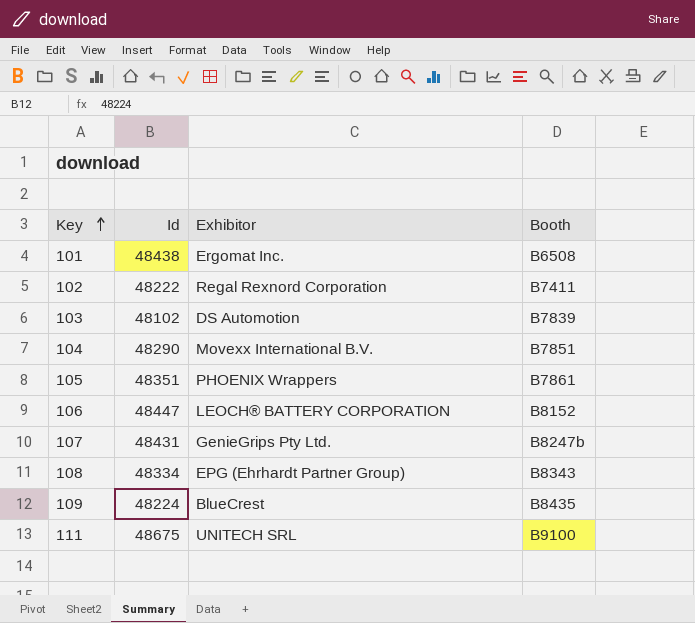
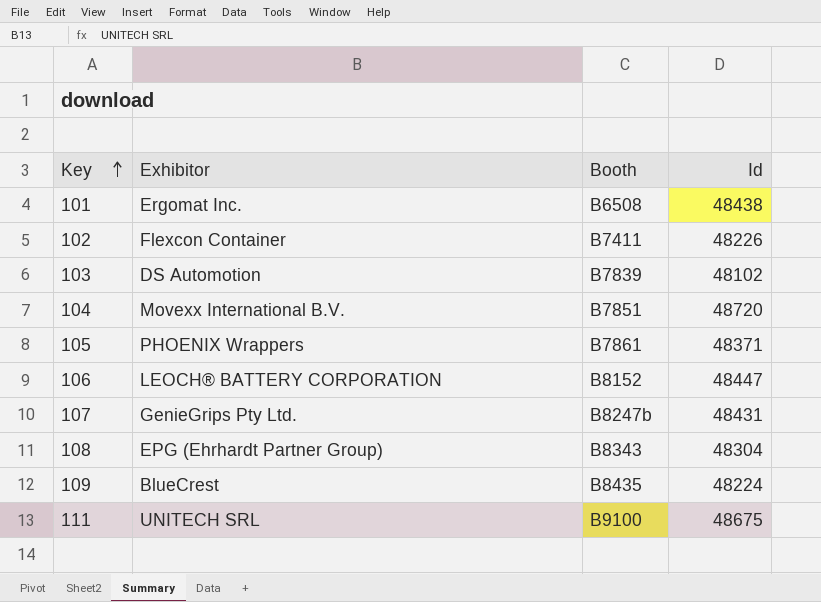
column Id | position: 2 -> 4
102 | Exhibitor: Regal Rexnord Corporation -> Flexcon Container
102 | Id: 48222 -> 48226
104 | Id: 48290 -> 48720
105 | Id: 48351 -> 48371
108 | Id: 48334 -> 48304

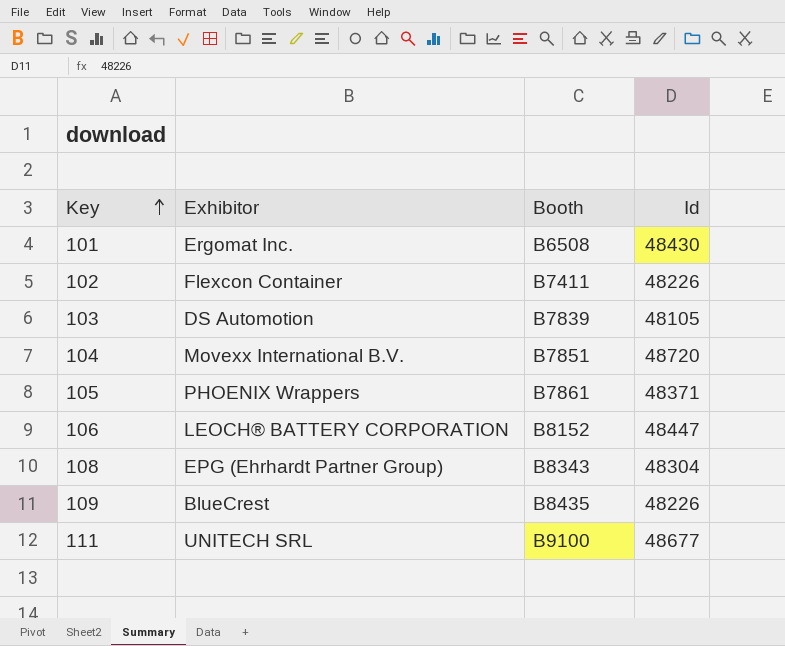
row 107: GenieGrips Pty Ltd. | B8247b | 48431 -> none
101 | Id: 48438 -> 48430
103 | Id: 48102 -> 48105
109 | Id: 48224 -> 48226
111 | Id: 48675 -> 48677

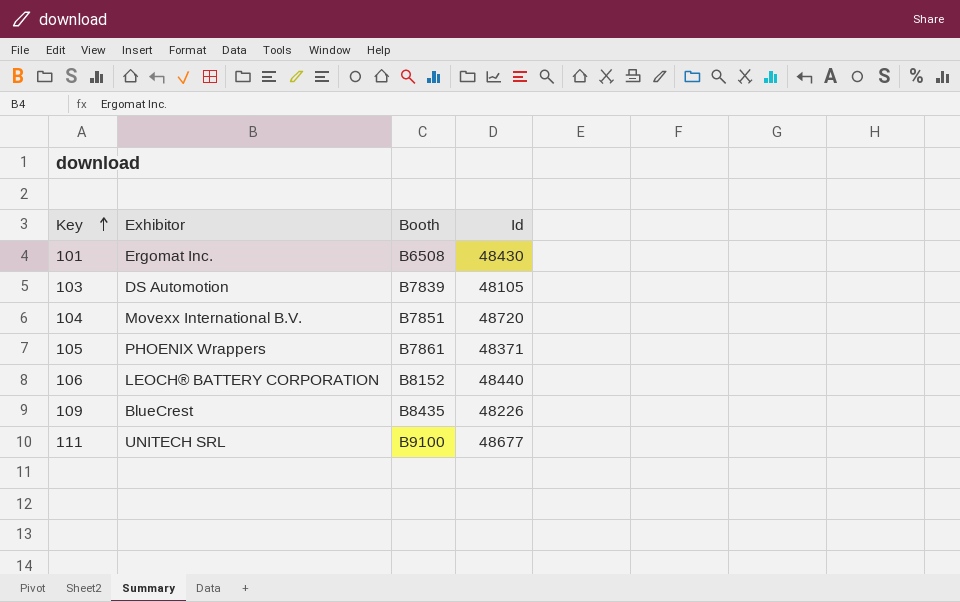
row 102: Flexcon Container | B7411 | 48226 -> none
row 108: EPG (Ehrhardt Partner Group) | B8343 | 48304 -> none
106 | Id: 48447 -> 48440

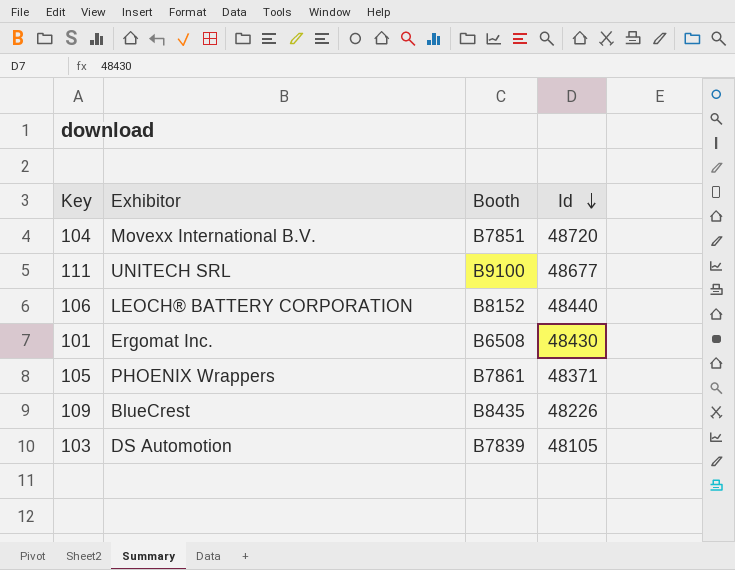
row order: Key ascending -> Id descending

